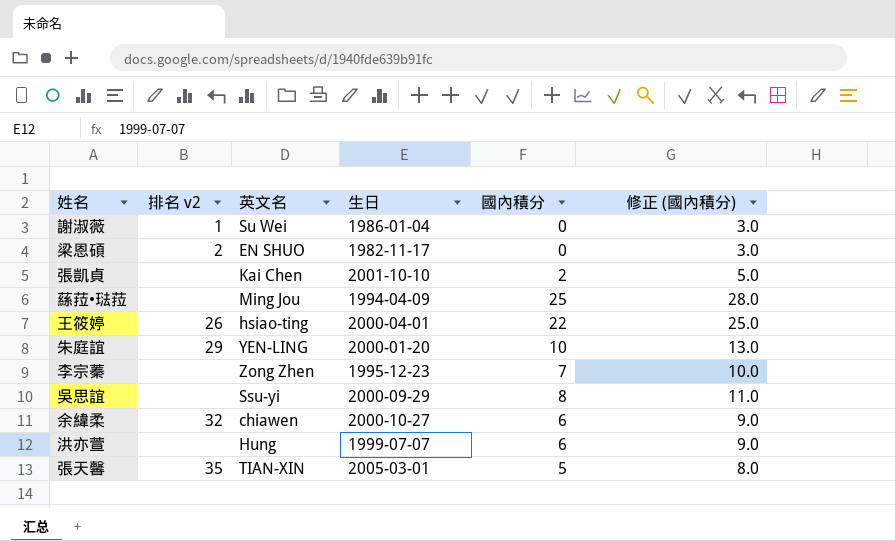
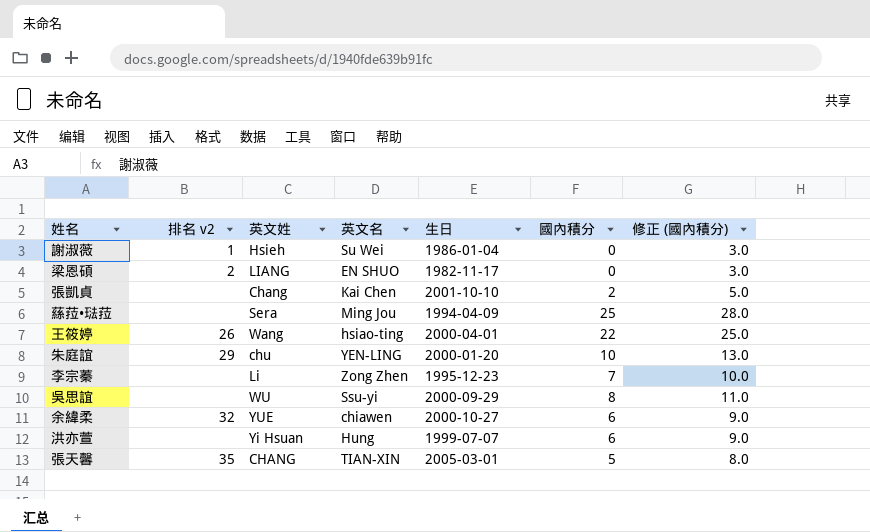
column 英文姓 | position: none -> 3

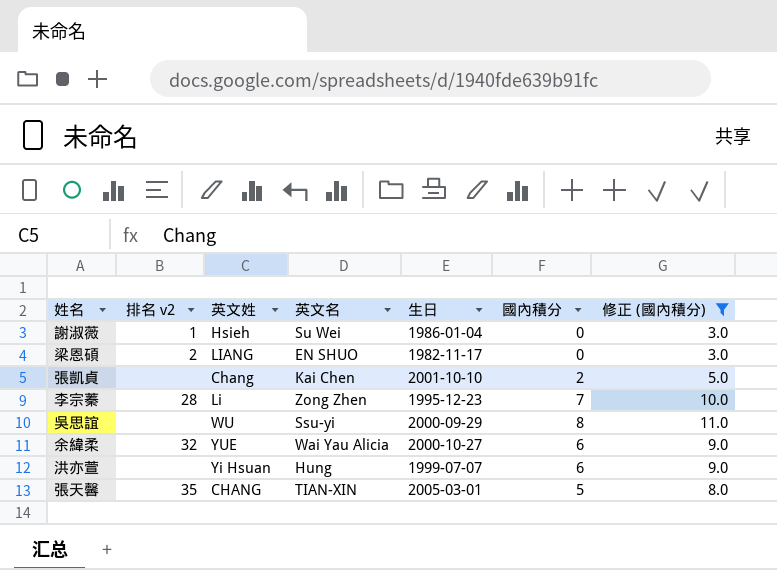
filter: none -> 修正 (國內積分) <= 11.0
李宗蓁 | 排名 v2: none -> 28
余緯柔 | 英文名: chiawen -> Wai Yau Alicia

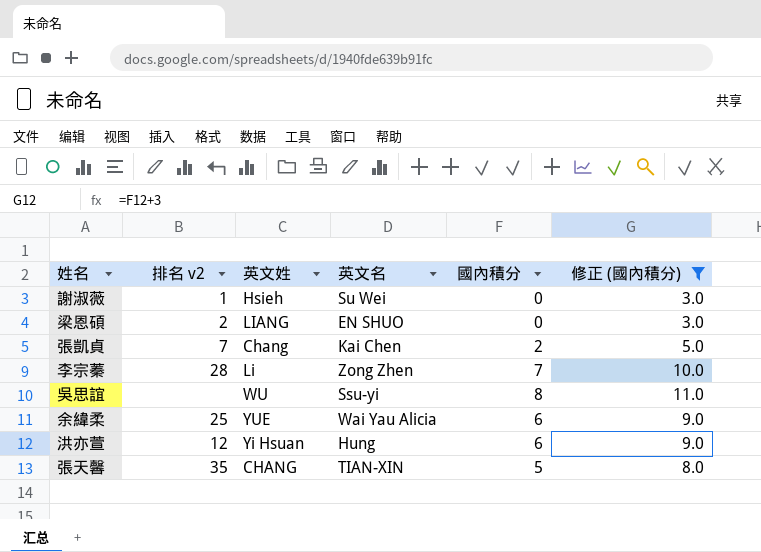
column 生日 | position: 5 -> none
張凱貞 | 排名 v2: none -> 7
余緯柔 | 排名 v2: 32 -> 25
洪亦萱 | 排名 v2: none -> 12

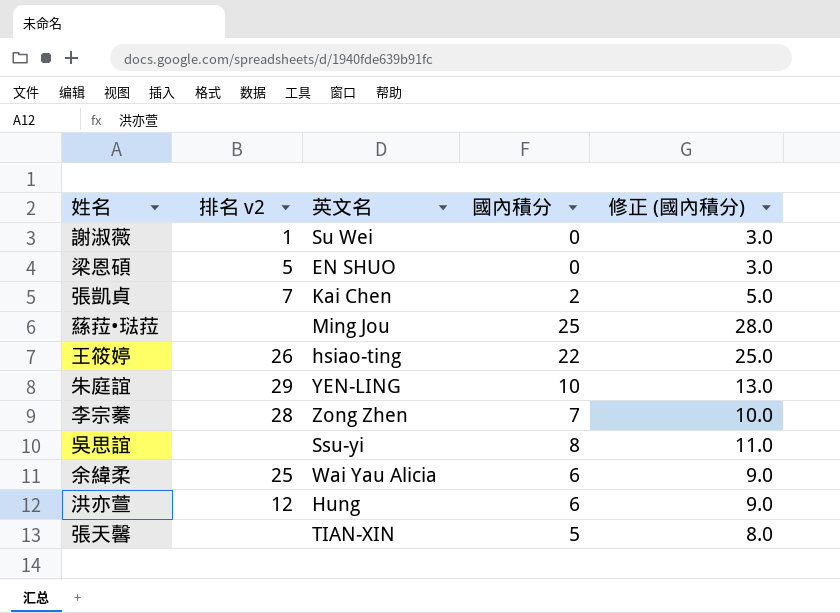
filter: 修正 (國內積分) <= 11.0 -> none
column 英文姓 | position: 3 -> none
梁恩碩 | 排名 v2: 2 -> 5
張天馨 | 排名 v2: 35 -> none

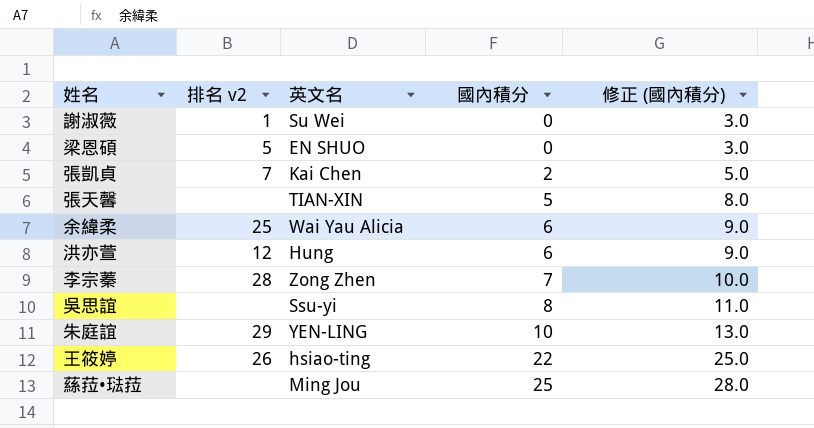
row order: none -> 國內積分 ascending

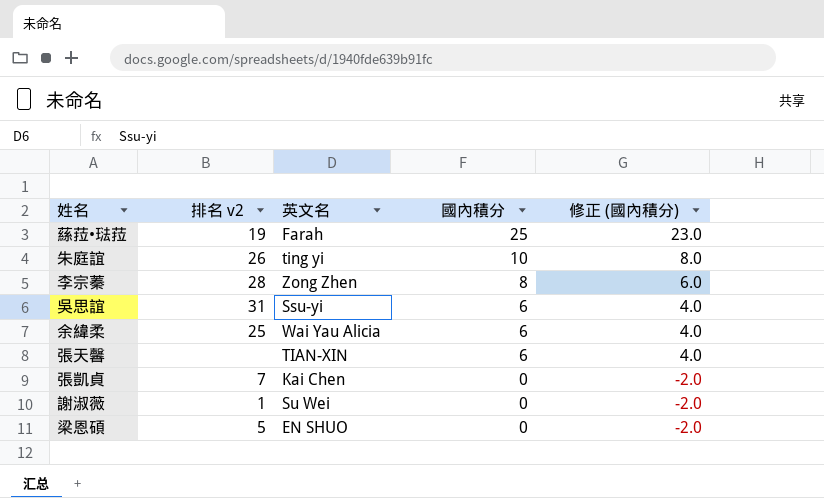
row order: 國內積分 ascending -> 國內積分 descending
column 修正 (國內積分) | formula: [國內積分] + 3 -> [國內積分] - 2
row 洪亦萱: 12 | Hung | 6 | 9.0 -> none
row 王筱婷: 26 | hsiao-ting | 22 | 25.0 -> none
蕬菈•琺菈 | 排名 v2: none -> 19
蕬菈•琺菈 | 英文名: Ming Jou -> Farah
朱庭誼 | 排名 v2: 29 -> 26
朱庭誼 | 英文名: YEN-LING -> ting yi
李宗蓁 | 國內積分: 7 -> 8
吳思誼 | 排名 v2: none -> 31
吳思誼 | 國內積分: 8 -> 6
張天馨 | 國內積分: 5 -> 6
張凱貞 | 國內積分: 2 -> 0

